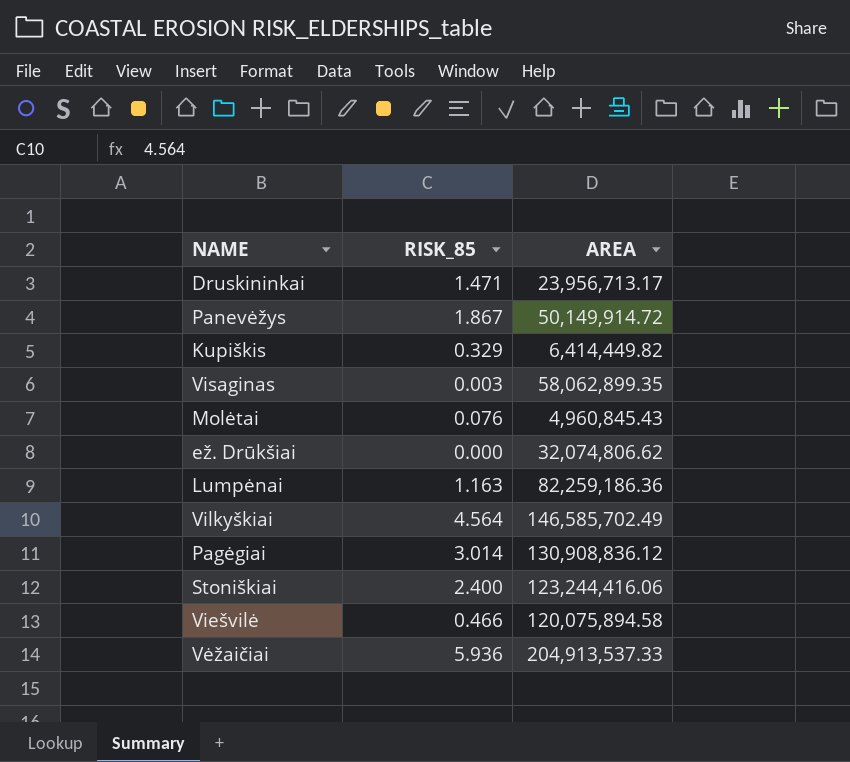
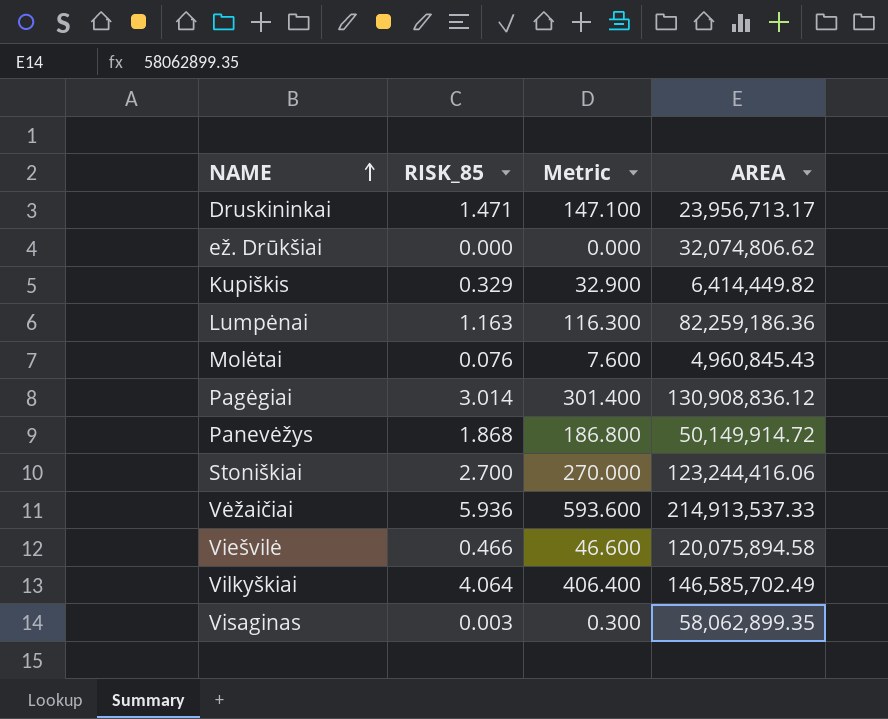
row order: none -> NAME ascending
column Metric | formula: none -> [RISK_85] * 100
Panevėžys | RISK_85: 1.867 -> 1.868
Stoniškiai | RISK_85: 2.400 -> 2.700
Vėžaičiai | AREA: 204,913,537.33 -> 214,913,537.33
Vilkyškiai | RISK_85: 4.564 -> 4.064

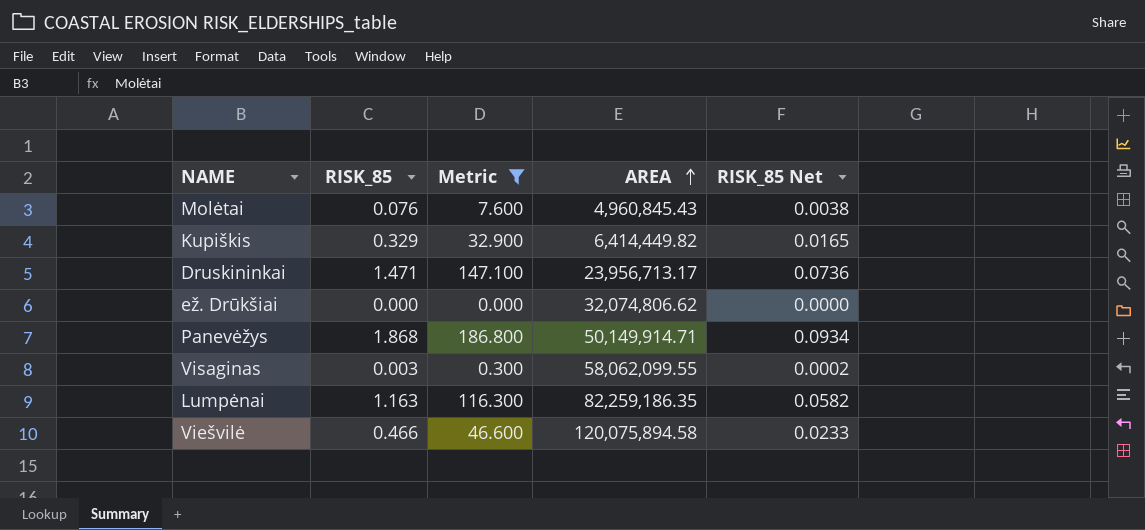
filter: none -> Metric <= 186.800
row order: NAME ascending -> AREA ascending
column RISK_85 Net | formula: none -> [RISK_85] * 0.05
Panevėžys | AREA: 50,149,914.72 -> 50,149,914.71
Visaginas | AREA: 58,062,899.35 -> 58,062,099.55
Lumpėnai | AREA: 82,259,186.36 -> 82,259,186.35

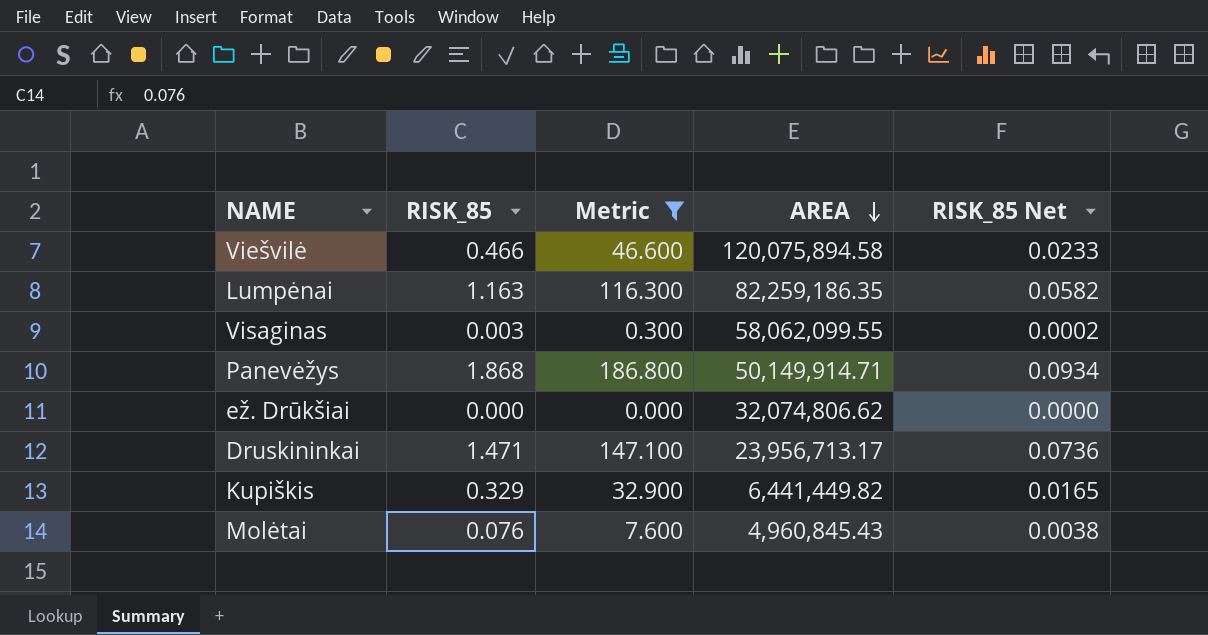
row order: AREA ascending -> AREA descending
Kupiškis | AREA: 6,414,449.82 -> 6,441,449.82

